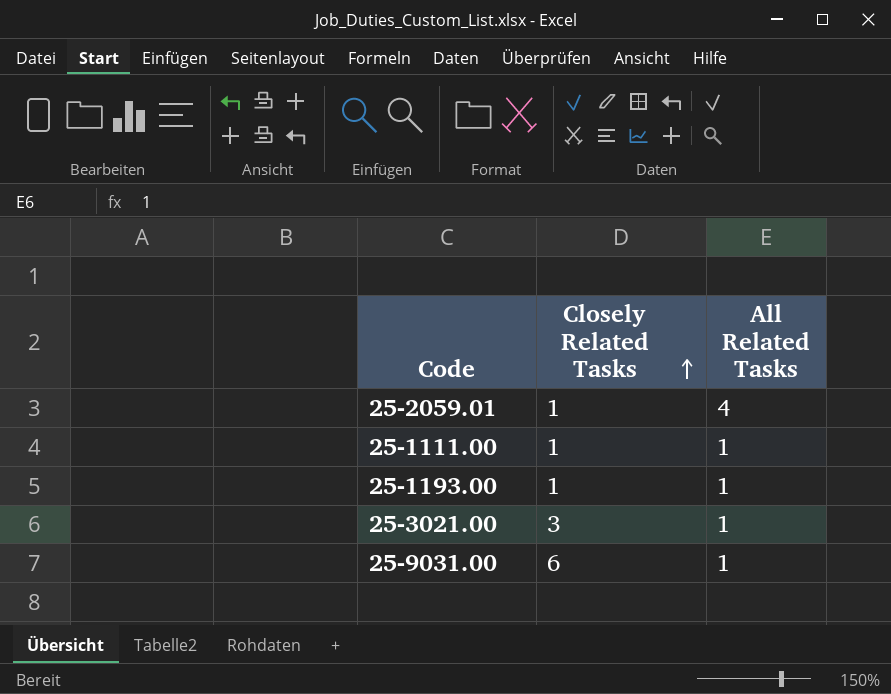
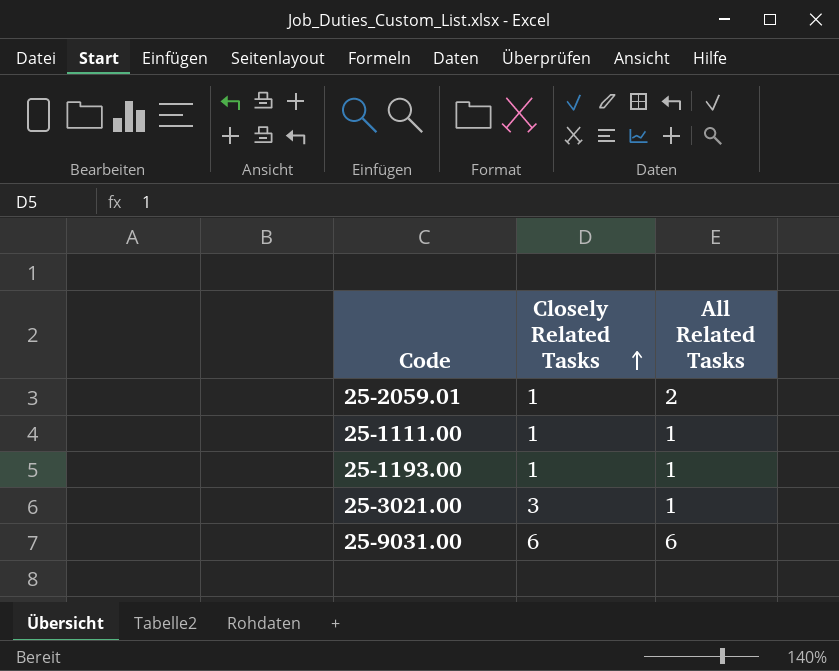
25-2059.01 | All Related Tasks: 4 -> 2
25-9031.00 | All Related Tasks: 1 -> 6

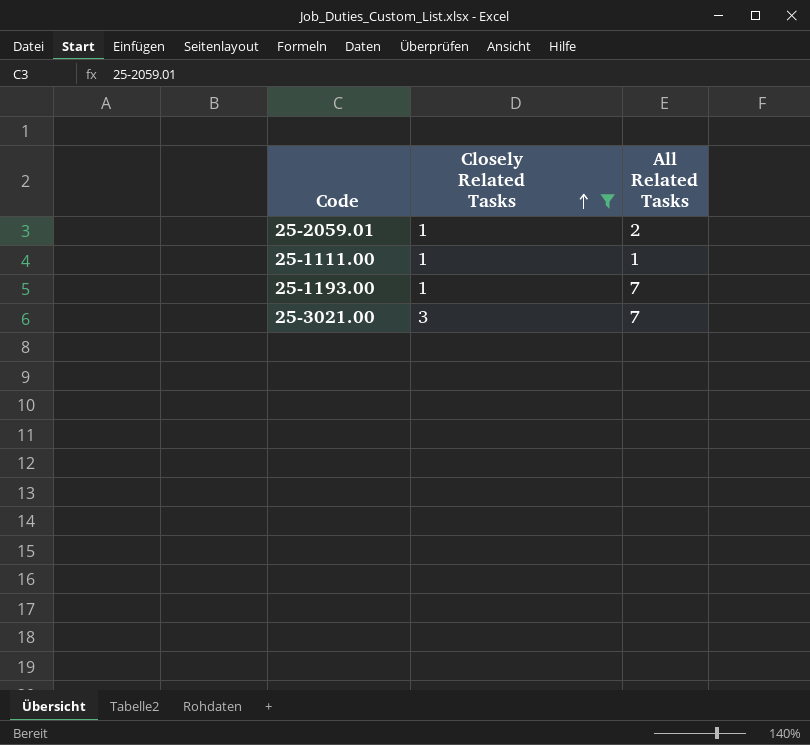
filter: none -> Closely Related Tasks != 6
25-1193.00 | All Related Tasks: 1 -> 7
25-3021.00 | All Related Tasks: 1 -> 7

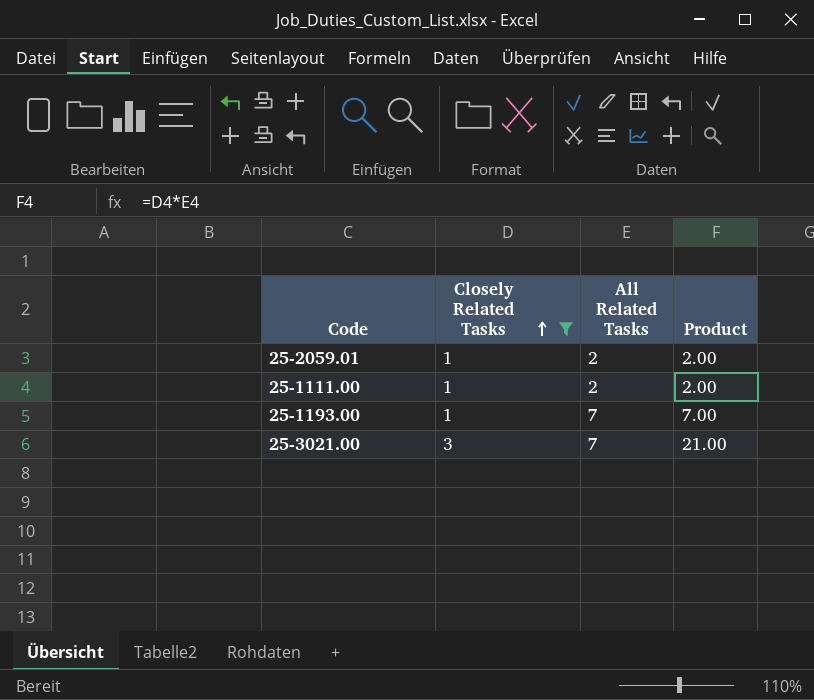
column Product | formula: none -> [Closely Related Tasks] * [All Related Tasks]
25-1111.00 | All Related Tasks: 1 -> 2

